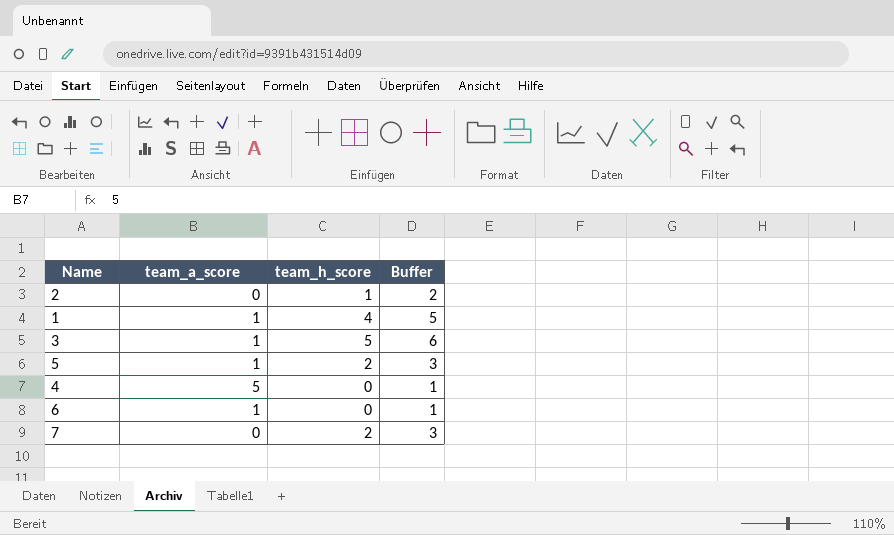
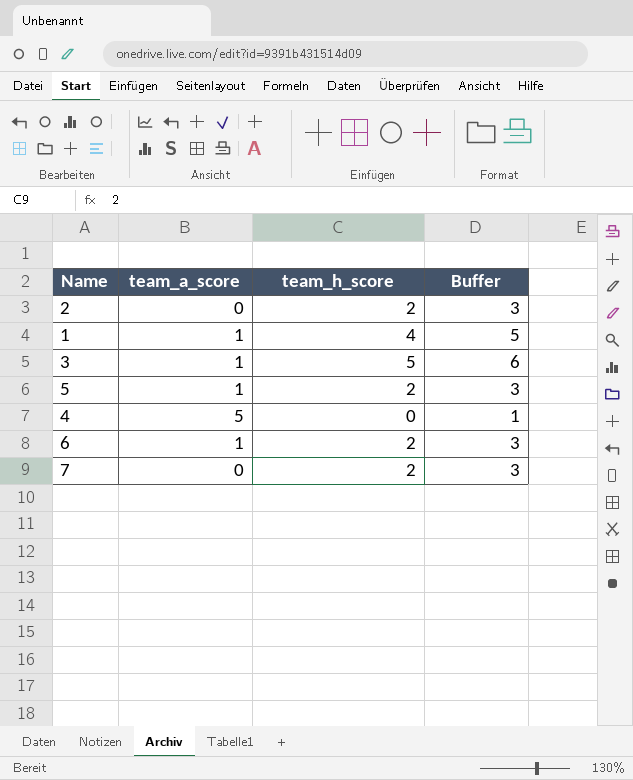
2 | team_h_score: 1 -> 2
2 | Buffer: 2 -> 3
6 | team_h_score: 0 -> 2
6 | Buffer: 1 -> 3

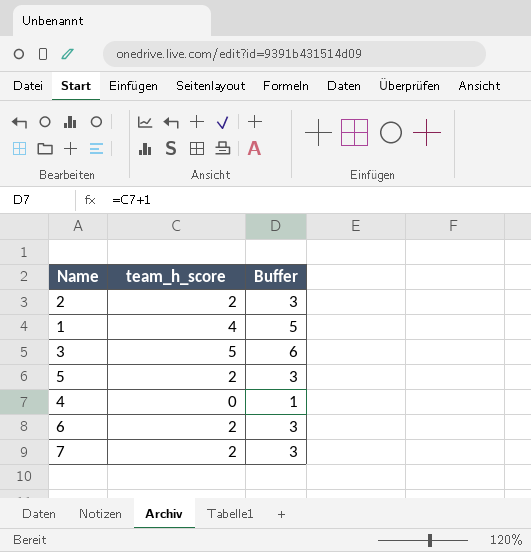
column team_a_score | position: 2 -> none

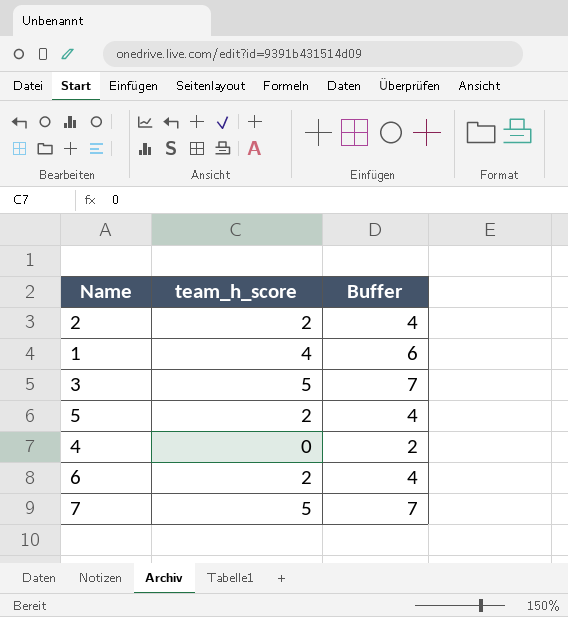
column Buffer | formula: [team_h_score] + 1 -> [team_h_score] + 2
7 | team_h_score: 2 -> 5

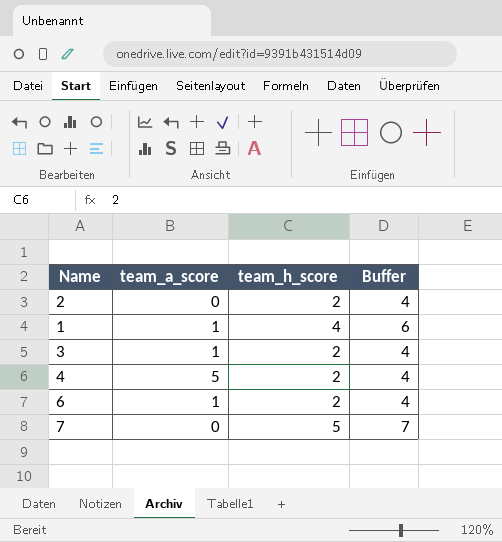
column team_a_score | position: none -> 2
row 5: 2 | 4 -> none
3 | team_h_score: 5 -> 2
3 | Buffer: 7 -> 4
4 | team_h_score: 0 -> 2
4 | Buffer: 2 -> 4

